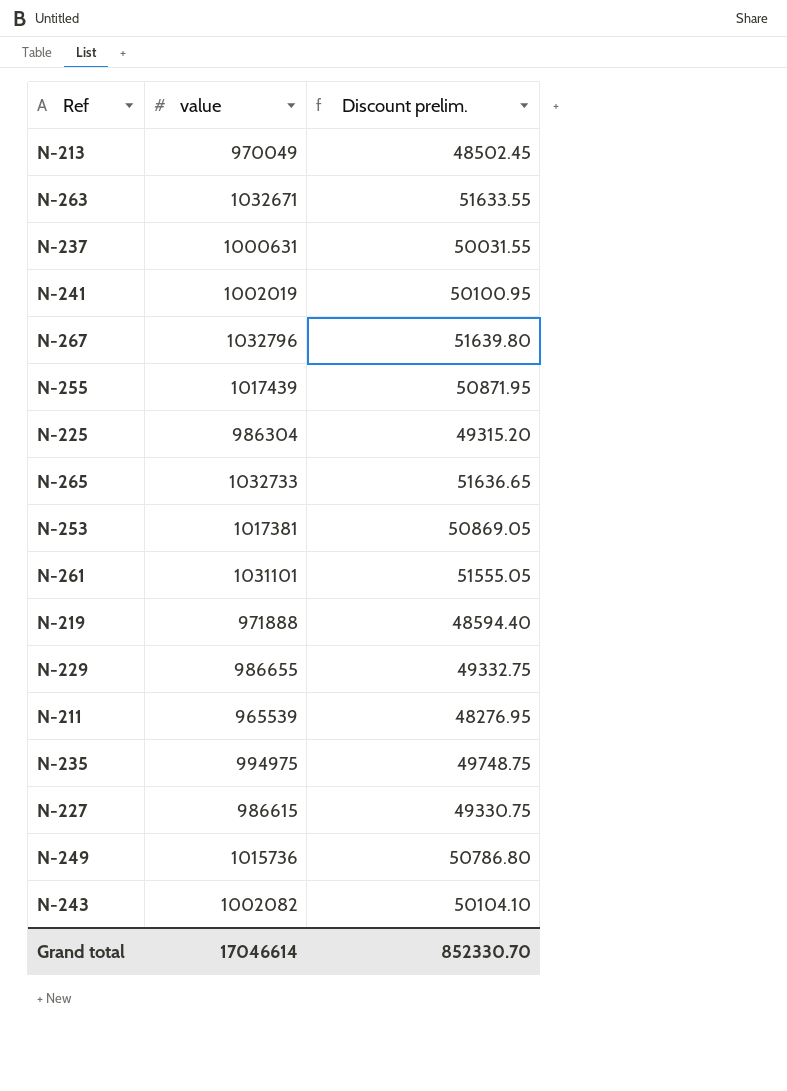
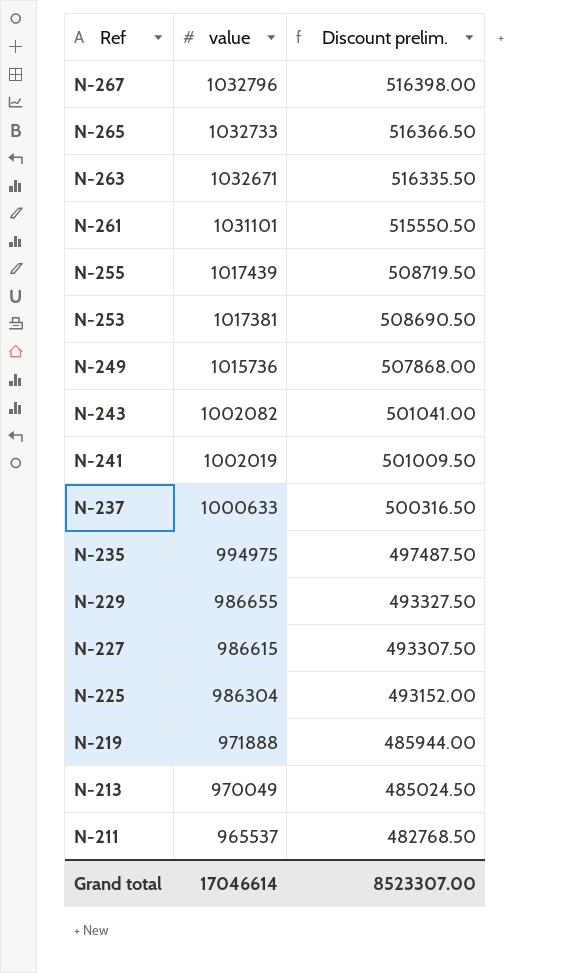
row order: none -> Ref descending
column Discount prelim. | formula: [value] * 0.05 -> [value] * 0.5
N-237 | value: 1000631 -> 1000633
N-211 | value: 965539 -> 965537
Grand total | Discount prelim.: 852330.70 -> 8523307.00

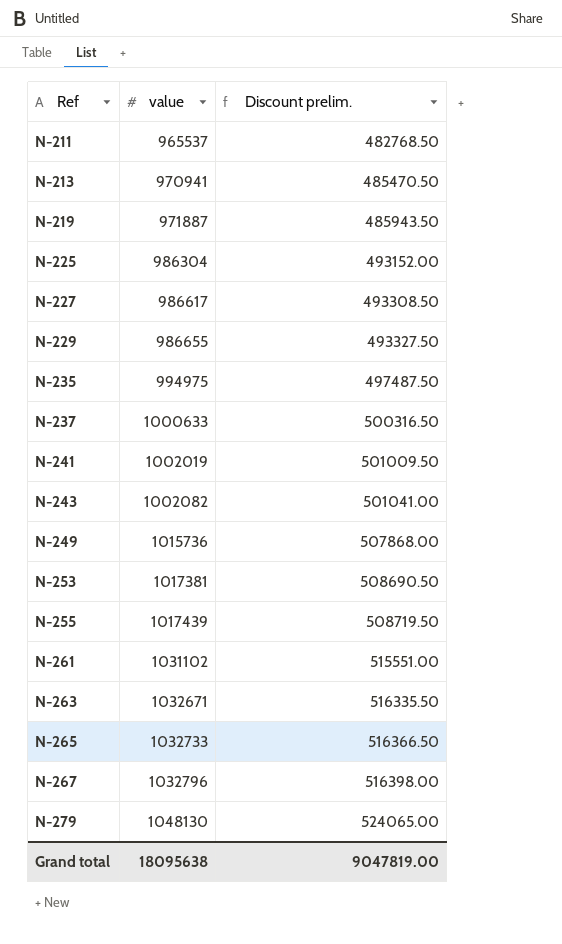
row order: Ref descending -> Ref ascending
N-213 | value: 970049 -> 970941
N-213 | Discount prelim.: 485024.50 -> 485470.50
N-219 | value: 971888 -> 971887
N-219 | Discount prelim.: 485944.00 -> 485943.50
N-227 | value: 986615 -> 986617
N-227 | Discount prelim.: 493307.50 -> 493308.50
N-261 | value: 1031101 -> 1031102
N-261 | Discount prelim.: 515550.50 -> 515551.00
row N-279: none -> 1048130 | 524065.00
Grand total | value: 17046614 -> 18095638
Grand total | Discount prelim.: 8523307.00 -> 9047819.00

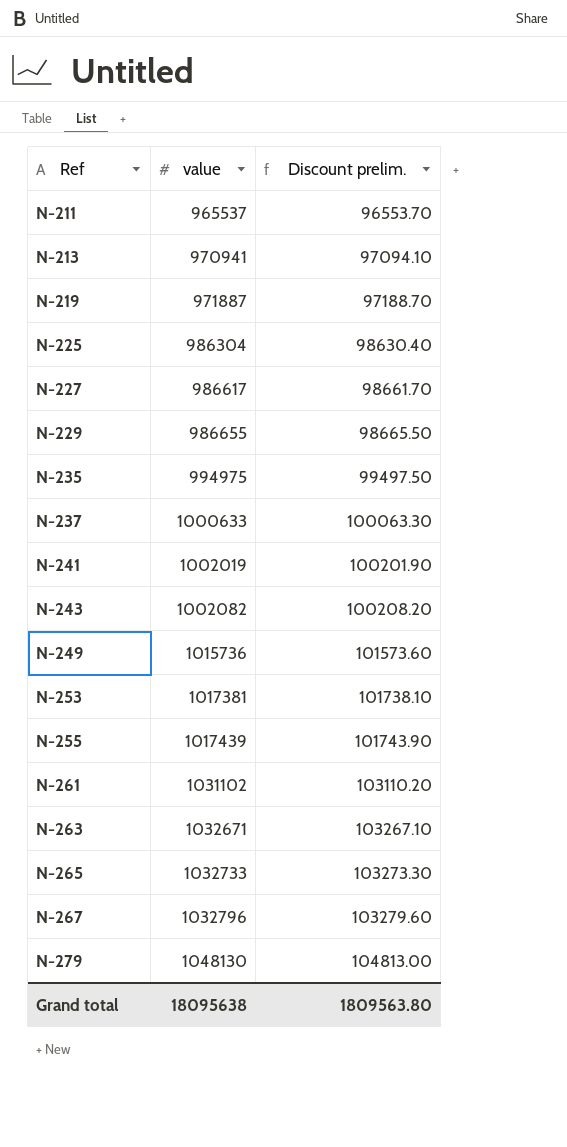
column Discount prelim. | formula: [value] * 0.5 -> [value] * 0.1
Grand total | Discount prelim.: 9047819.00 -> 1809563.80

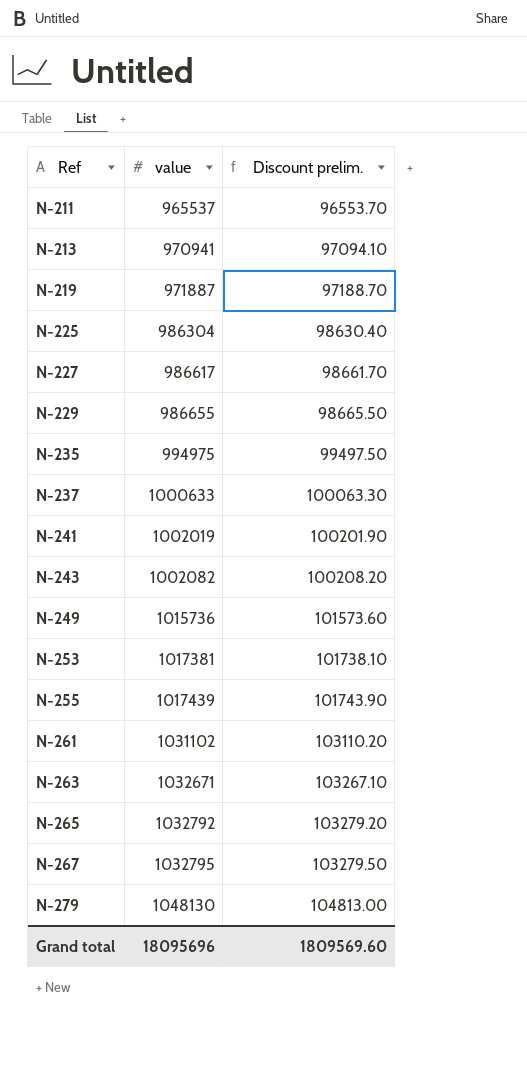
N-265 | value: 1032733 -> 1032792
N-265 | Discount prelim.: 103273.30 -> 103279.20
N-267 | value: 1032796 -> 1032795
N-267 | Discount prelim.: 103279.60 -> 103279.50
Grand total | value: 18095638 -> 18095696
Grand total | Discount prelim.: 1809563.80 -> 1809569.60

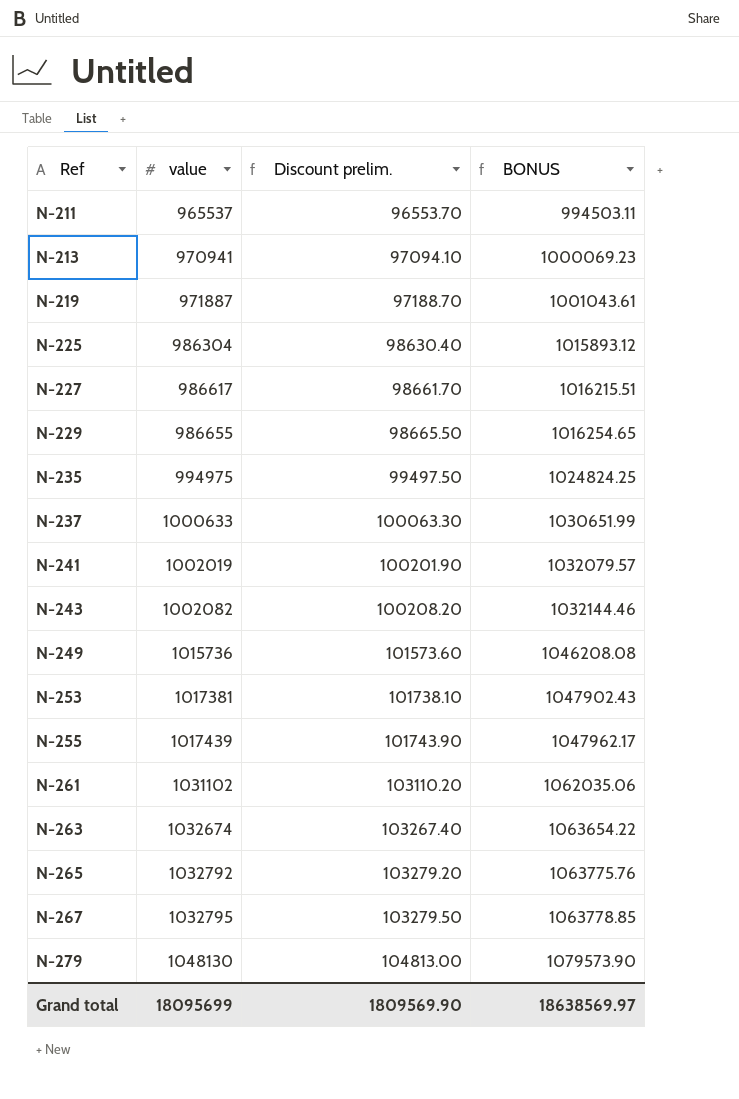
column BONUS | formula: none -> [value] * 1.03
N-263 | value: 1032671 -> 1032674
N-263 | Discount prelim.: 103267.10 -> 103267.40
Grand total | value: 18095696 -> 18095699
Grand total | Discount prelim.: 1809569.60 -> 1809569.90

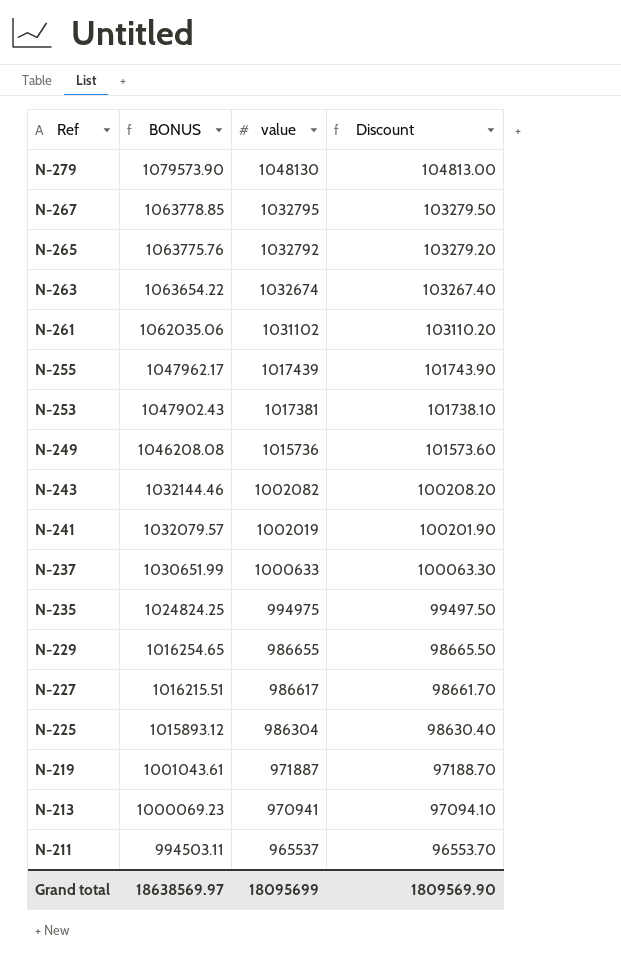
row order: Ref ascending -> Ref descending
column BONUS | position: 4 -> 2
column name: Discount prelim. -> Discount

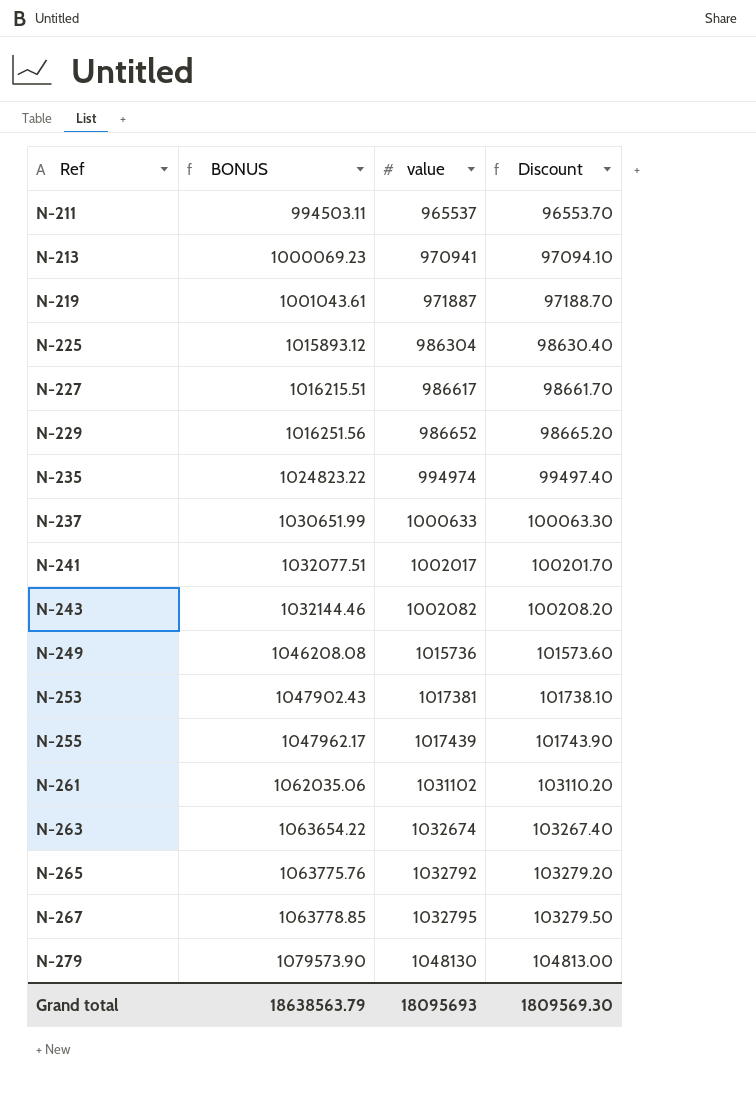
row order: Ref descending -> Ref ascending
N-229 | BONUS: 1016254.65 -> 1016251.56
N-229 | value: 986655 -> 986652
N-229 | Discount: 98665.50 -> 98665.20
N-235 | BONUS: 1024824.25 -> 1024823.22
N-235 | value: 994975 -> 994974
N-235 | Discount: 99497.50 -> 99497.40
N-241 | BONUS: 1032079.57 -> 1032077.51
N-241 | value: 1002019 -> 1002017
N-241 | Discount: 100201.90 -> 100201.70
Grand total | BONUS: 18638569.97 -> 18638563.79
Grand total | value: 18095699 -> 18095693
Grand total | Discount: 1809569.90 -> 1809569.30

